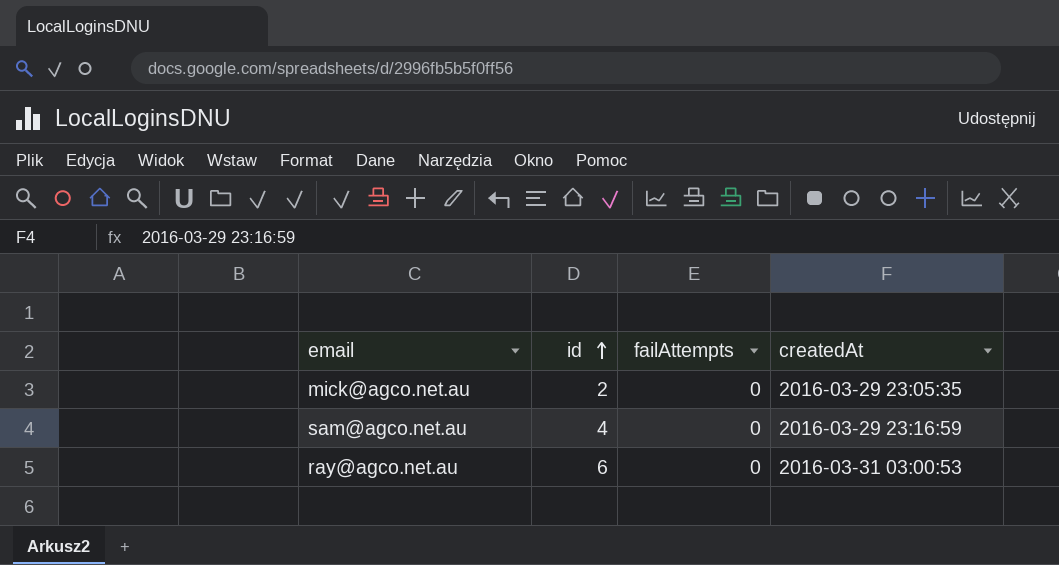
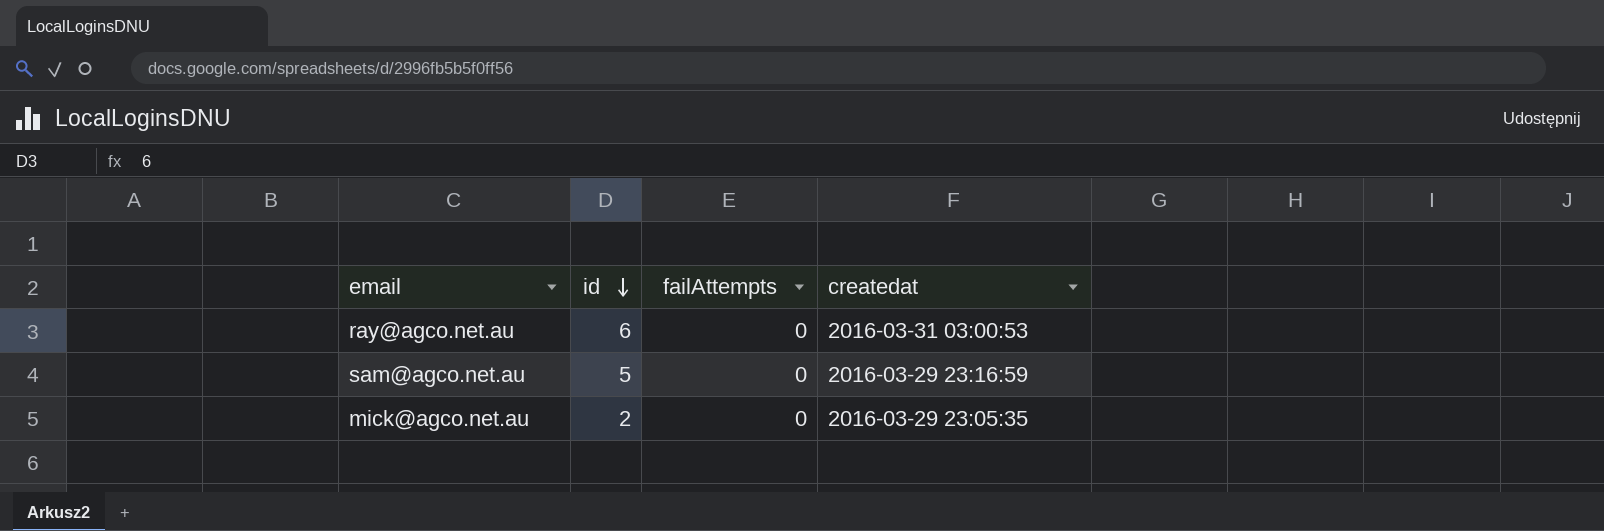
row order: id ascending -> id descending
column name: createdAt -> createdat
sam@agco.net.au | id: 4 -> 5

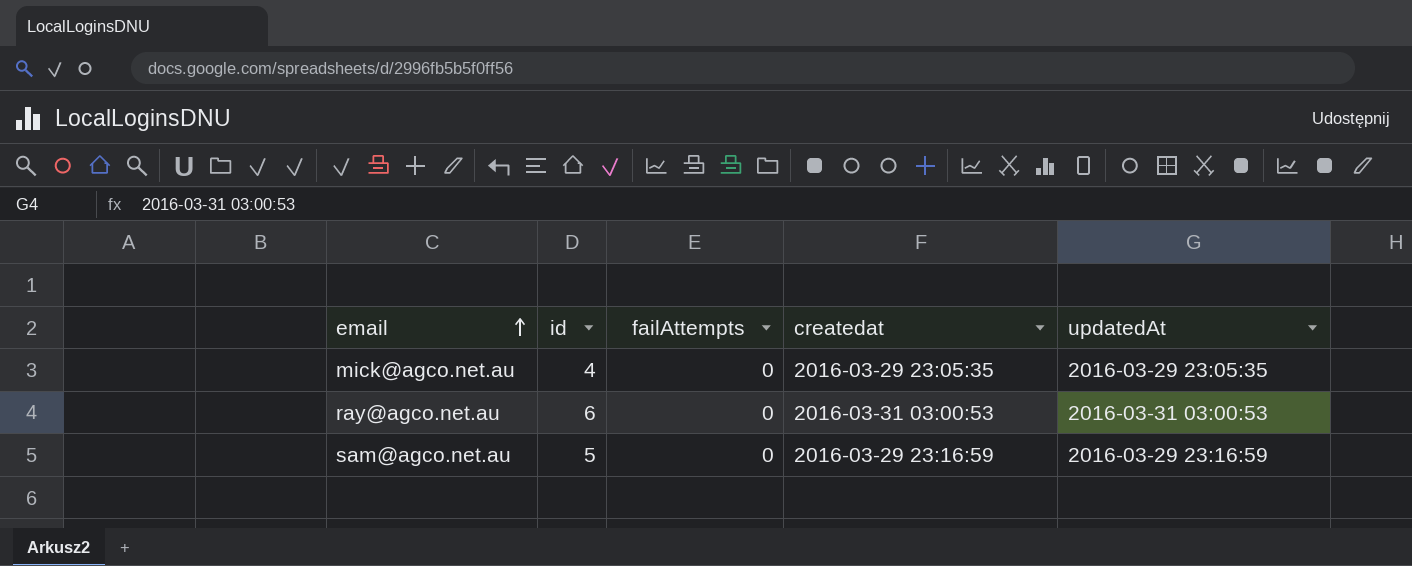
row order: id descending -> email ascending
column updatedAt | position: none -> 5
mick@agco.net.au | id: 2 -> 4

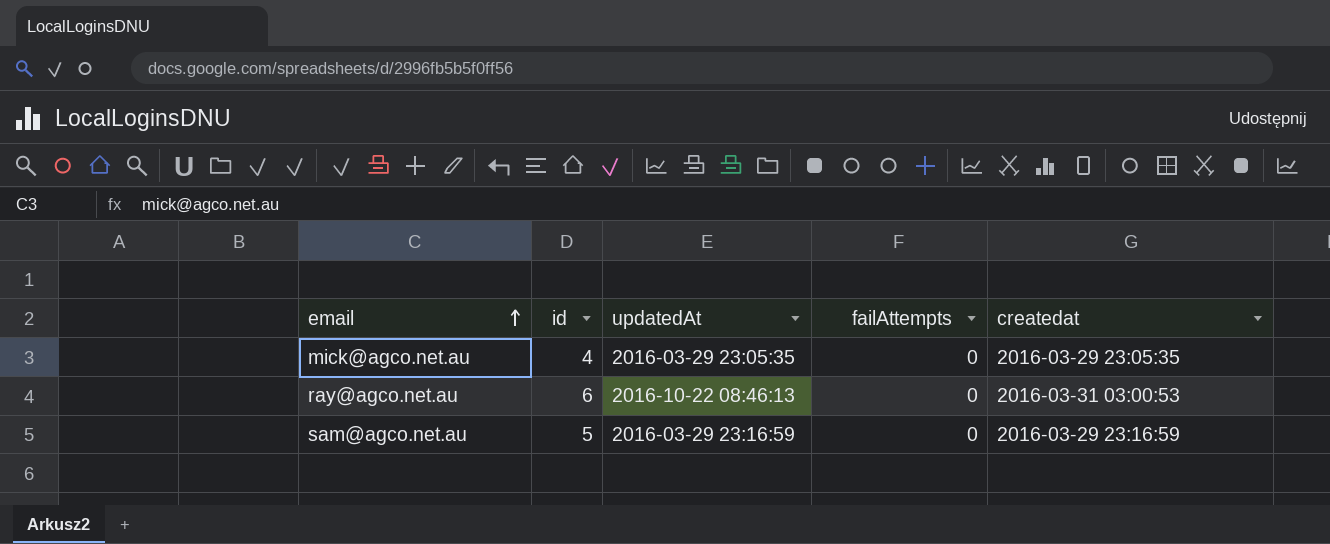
column updatedAt | position: 5 -> 3
ray@agco.net.au | updatedAt: 2016-03-31 03:00:53 -> 2016-10-22 08:46:13

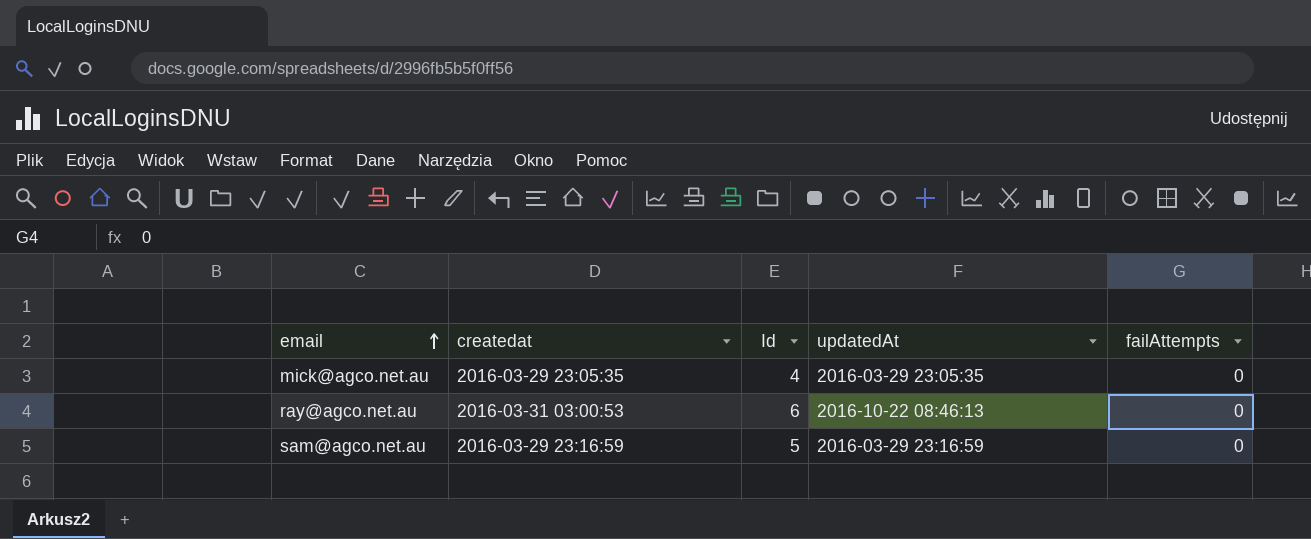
column createdat | position: 5 -> 2
column name: id -> Id

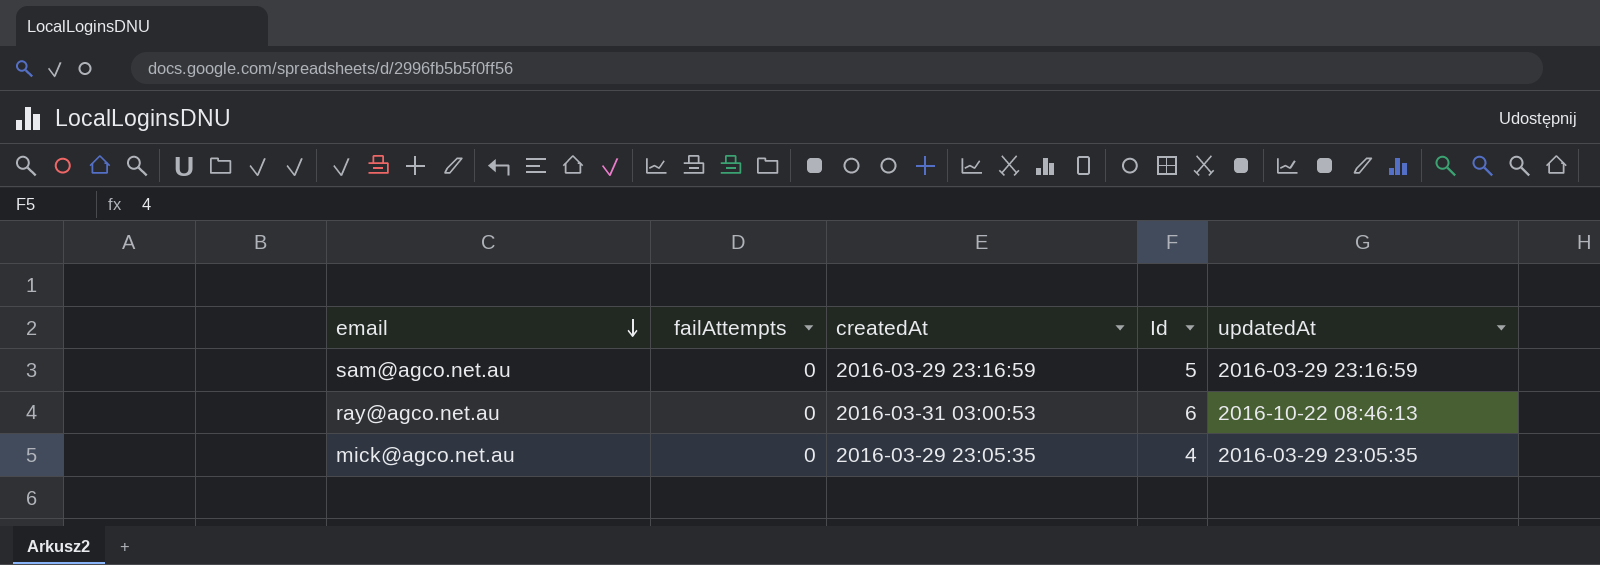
row order: email ascending -> email descending
column failAttempts | position: 5 -> 2
column name: createdat -> createdAt

